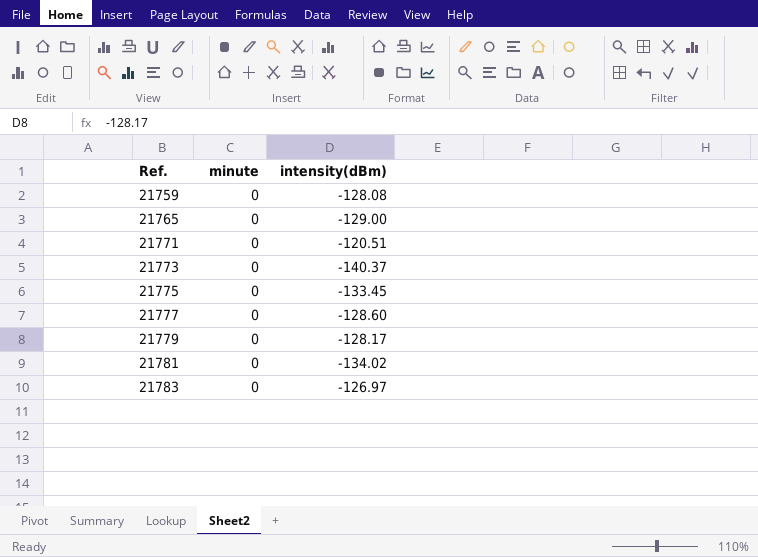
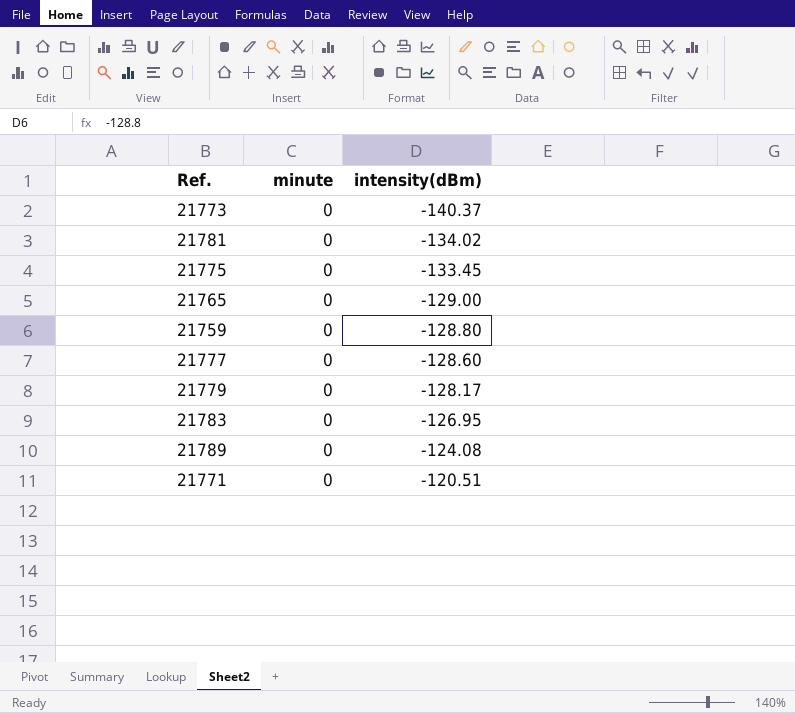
row order: Ref. ascending -> intensity(dBm) ascending
21759 | intensity(dBm): -128.08 -> -128.80
21783 | intensity(dBm): -126.97 -> -126.95
row 21789: none -> 0 | -124.08

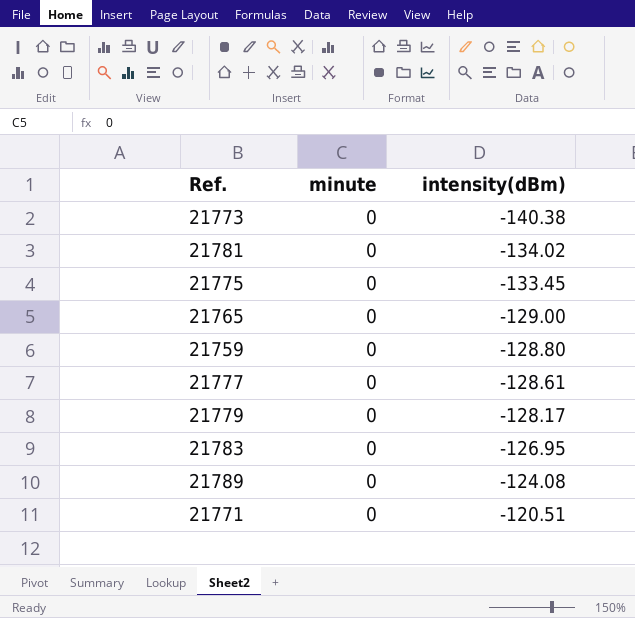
21773 | intensity(dBm): -140.37 -> -140.38
21777 | intensity(dBm): -128.60 -> -128.61

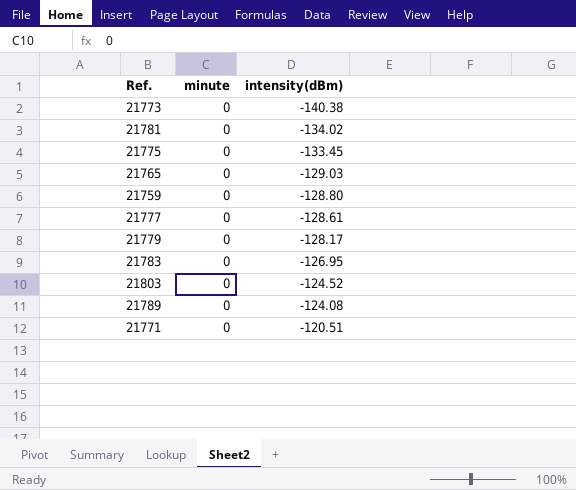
21765 | intensity(dBm): -129.00 -> -129.03
row 21803: none -> 0 | -124.52

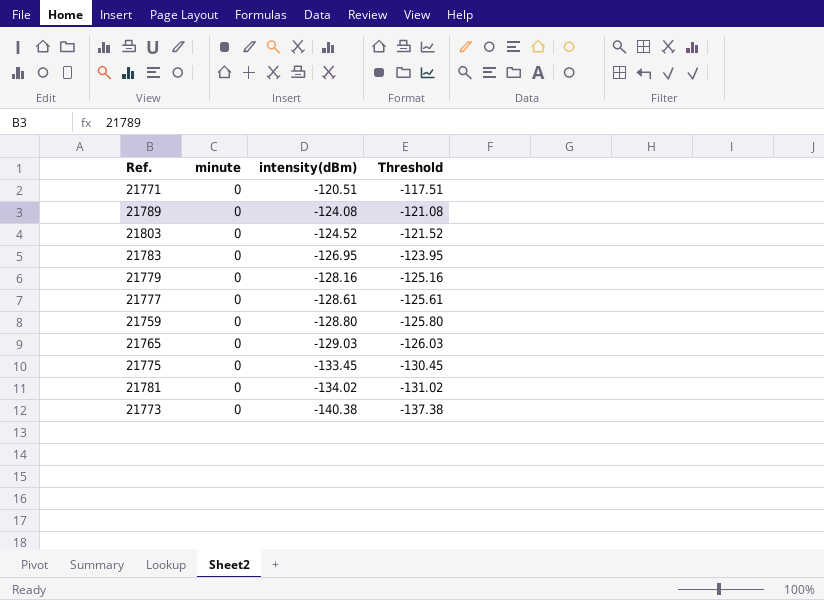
row order: intensity(dBm) ascending -> intensity(dBm) descending
column Threshold | formula: none -> [intensity(dBm)] + 3
21779 | intensity(dBm): -128.17 -> -128.16

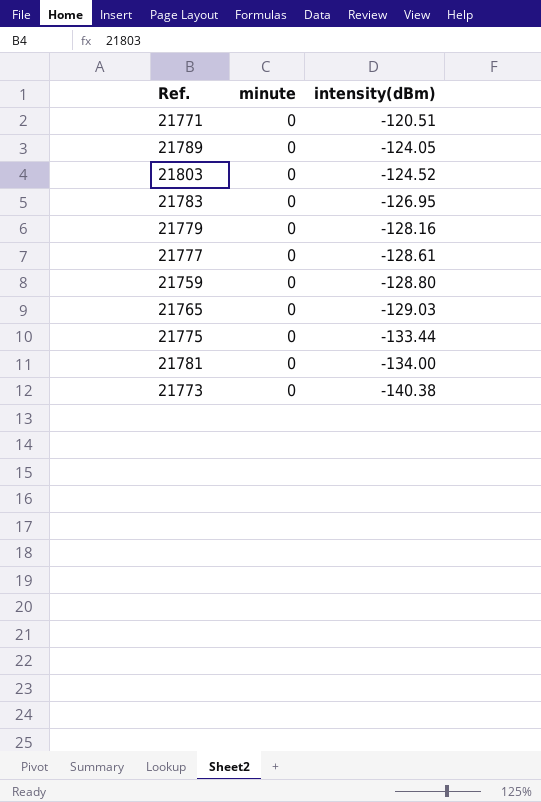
column Threshold | formula: [intensity(dBm)] + 3 -> none
21789 | intensity(dBm): -124.08 -> -124.05
21775 | intensity(dBm): -133.45 -> -133.44
21781 | intensity(dBm): -134.02 -> -134.00

